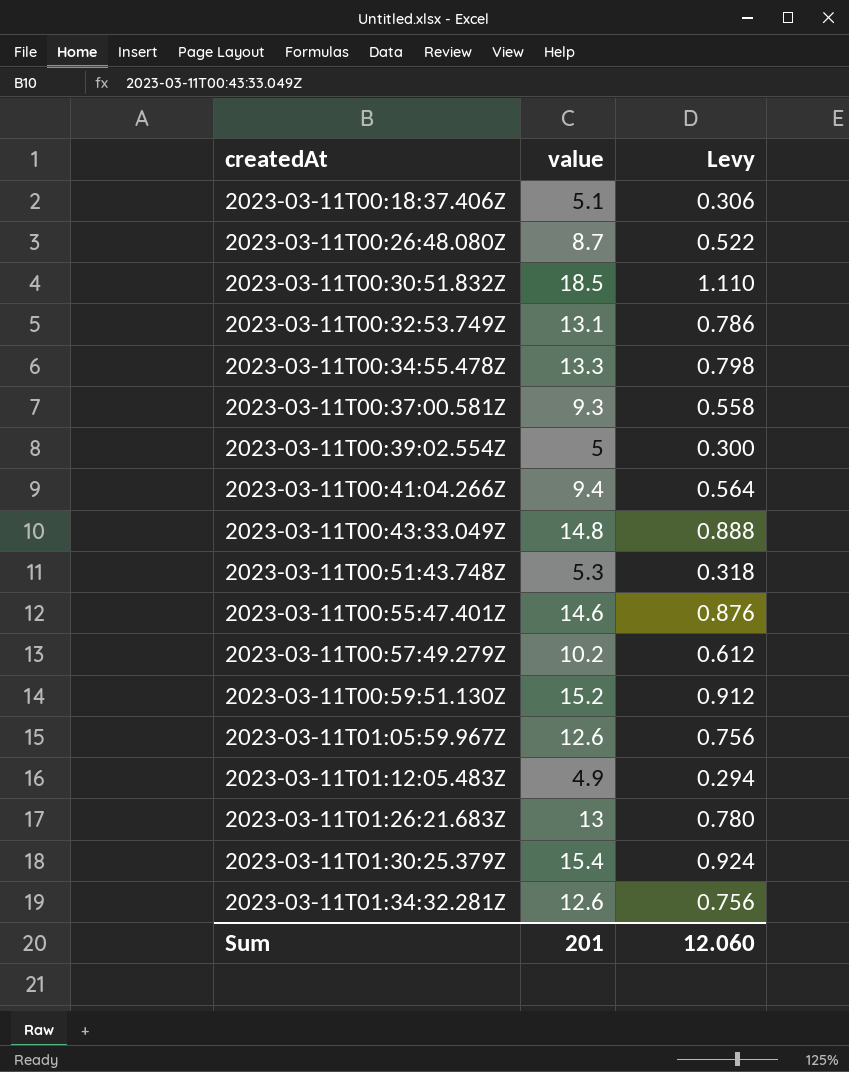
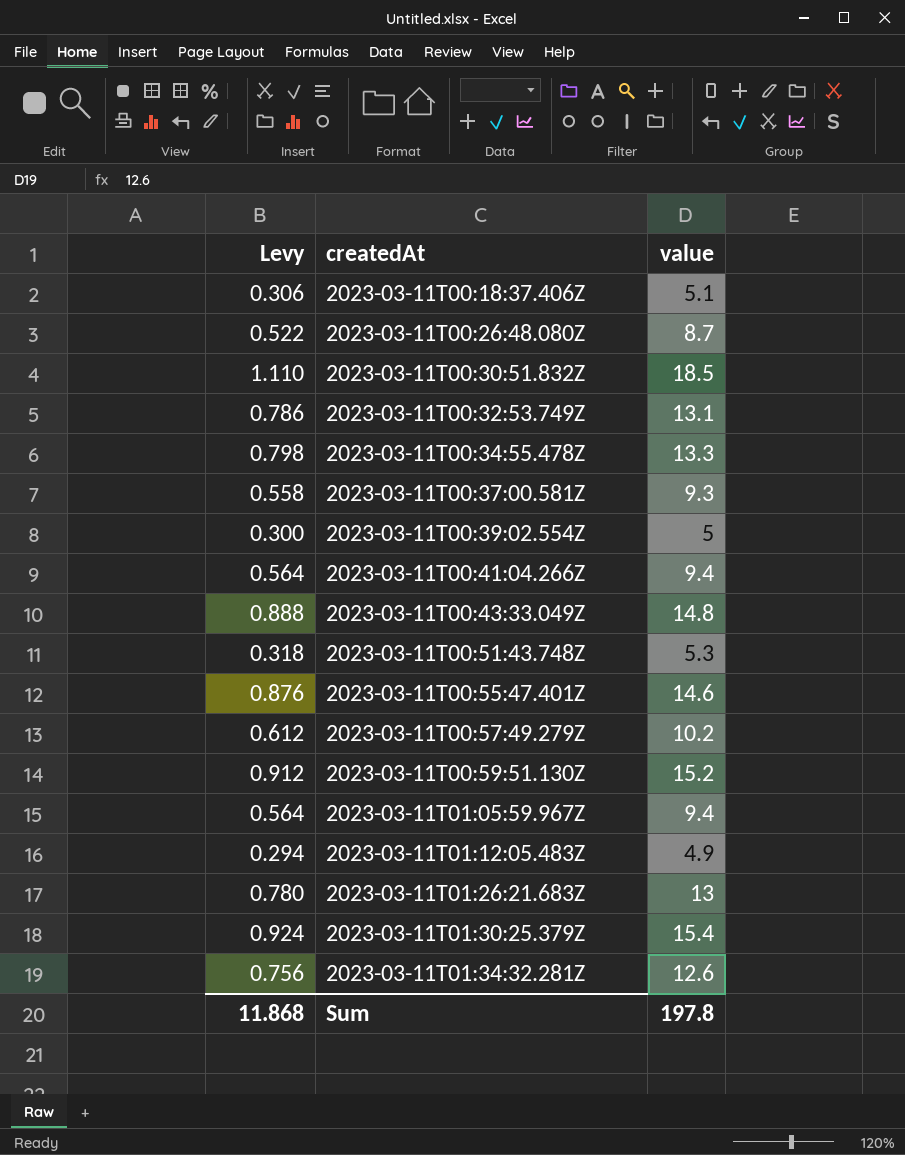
column Levy | position: 3 -> 1
2023-03-11T01:05:59.967Z | Levy: 0.756 -> 0.564
2023-03-11T01:05:59.967Z | value: 12.6 -> 9.4
Sum | Levy: 12.060 -> 11.868
Sum | value: 201 -> 197.8

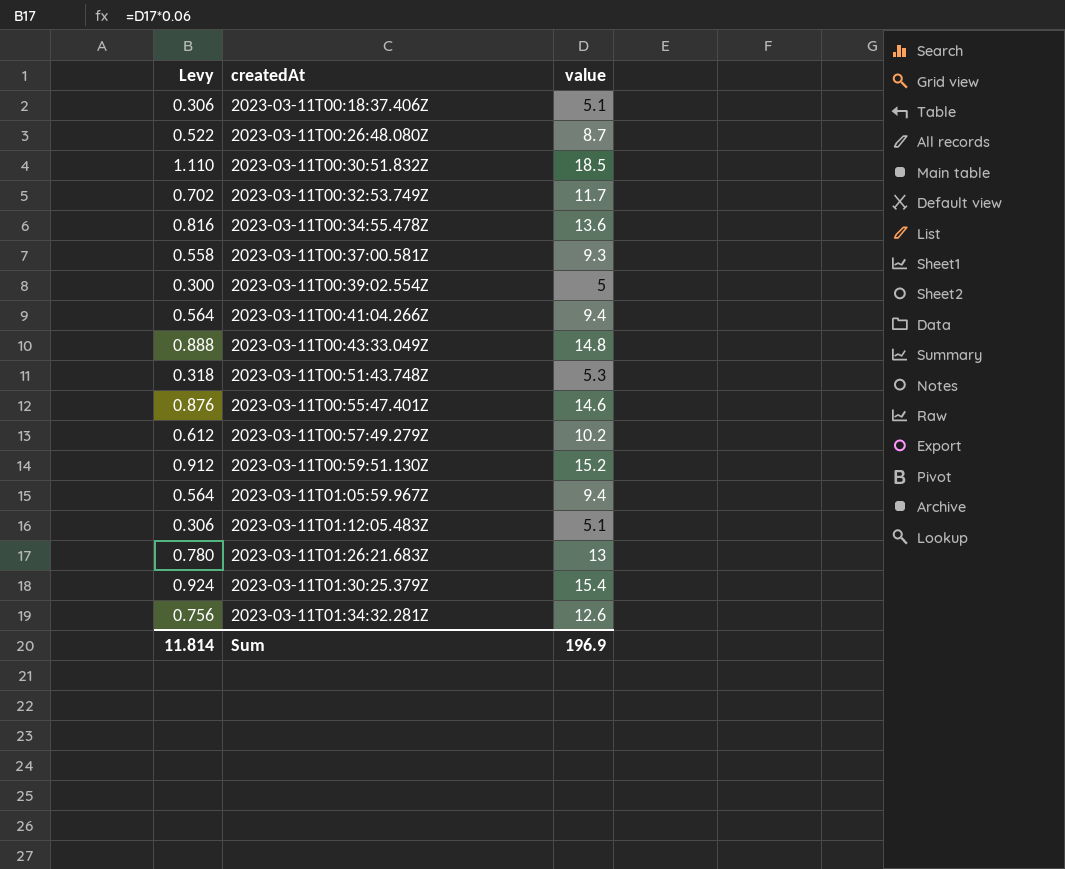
2023-03-11T00:32:53.749Z | Levy: 0.786 -> 0.702
2023-03-11T00:32:53.749Z | value: 13.1 -> 11.7
2023-03-11T00:34:55.478Z | Levy: 0.798 -> 0.816
2023-03-11T00:34:55.478Z | value: 13.3 -> 13.6
2023-03-11T01:12:05.483Z | Levy: 0.294 -> 0.306
2023-03-11T01:12:05.483Z | value: 4.9 -> 5.1
Sum | Levy: 11.868 -> 11.814
Sum | value: 197.8 -> 196.9

